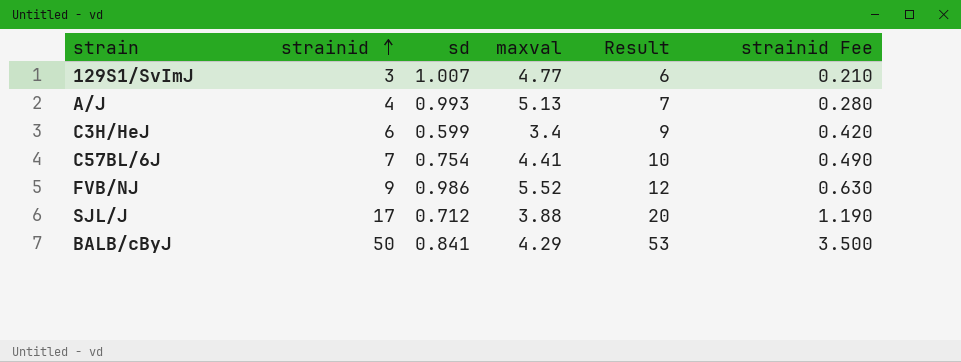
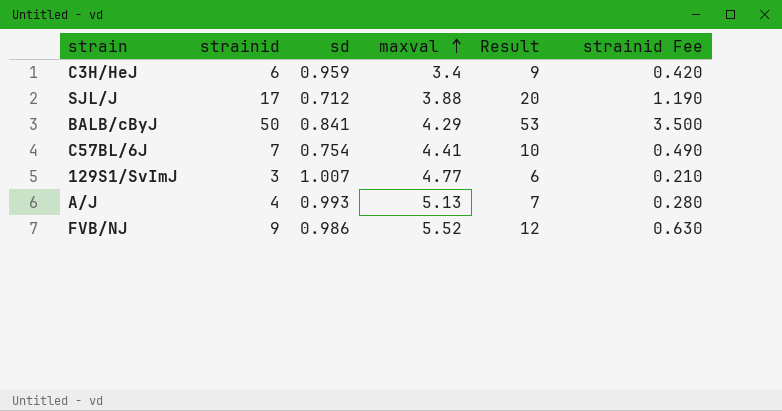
row order: strainid ascending -> maxval ascending
C3H/HeJ | sd: 0.599 -> 0.959

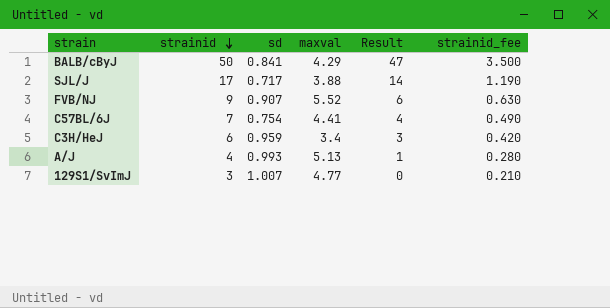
row order: maxval ascending -> strainid descending
column Result | formula: [strainid] + 3 -> [strainid] - 3
column name: strainid Fee -> strainid_fee
SJL/J | sd: 0.712 -> 0.717
FVB/NJ | sd: 0.986 -> 0.907

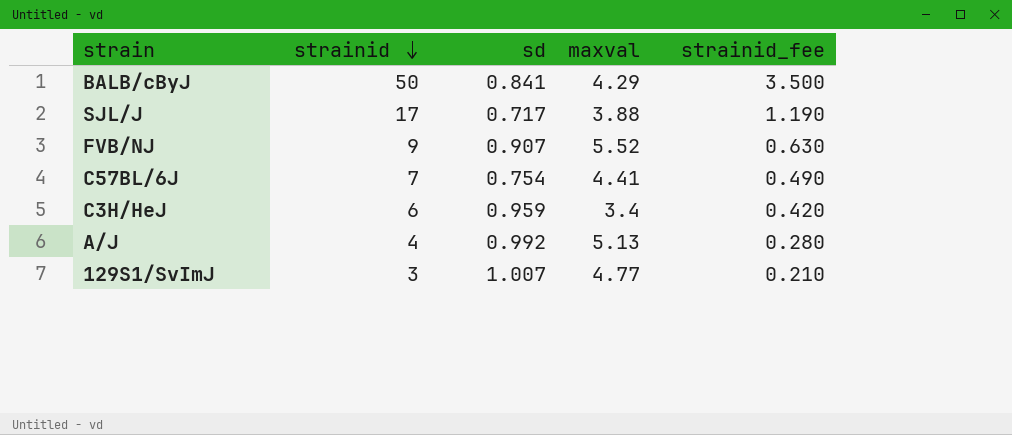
column Result | formula: [strainid] - 3 -> none
A/J | sd: 0.993 -> 0.992

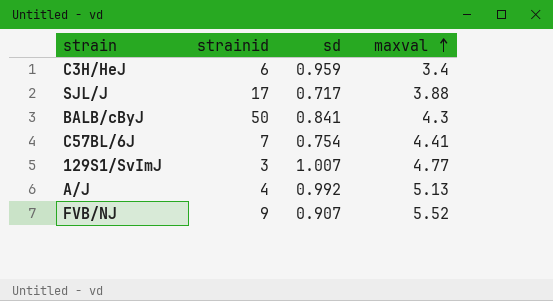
row order: strainid descending -> maxval ascending
column strainid_fee | formula: [strainid] * 0.07 -> none
BALB/cByJ | maxval: 4.29 -> 4.3

